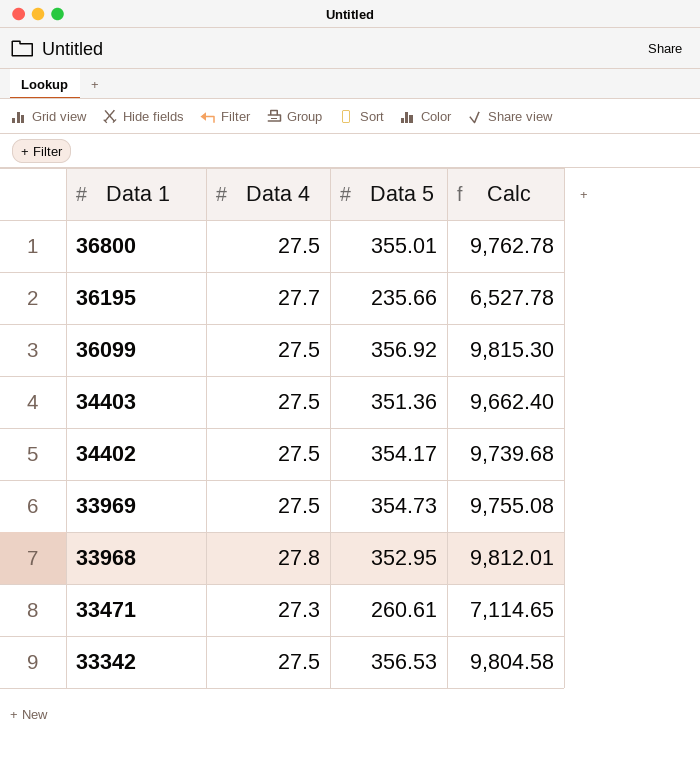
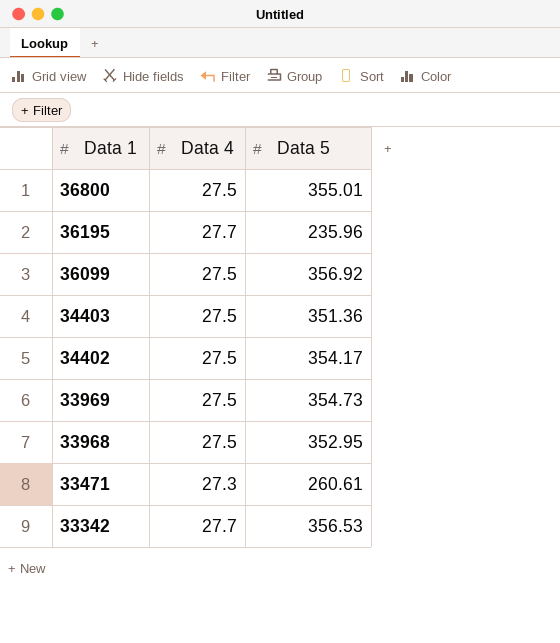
column Calc | formula: [Data 4] * [Data 5] -> none
36195 | Data 5: 235.66 -> 235.96
33968 | Data 4: 27.8 -> 27.5
33342 | Data 4: 27.5 -> 27.7

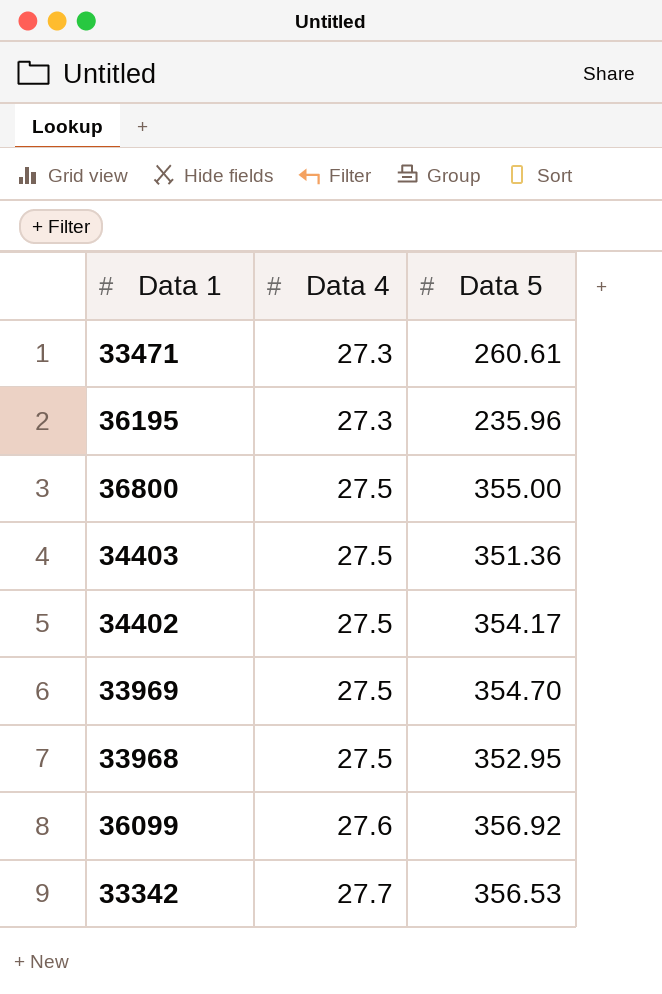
row order: Data 1 descending -> Data 4 ascending
36195 | Data 4: 27.7 -> 27.3
36800 | Data 5: 355.01 -> 355.00
33969 | Data 5: 354.73 -> 354.70
36099 | Data 4: 27.5 -> 27.6

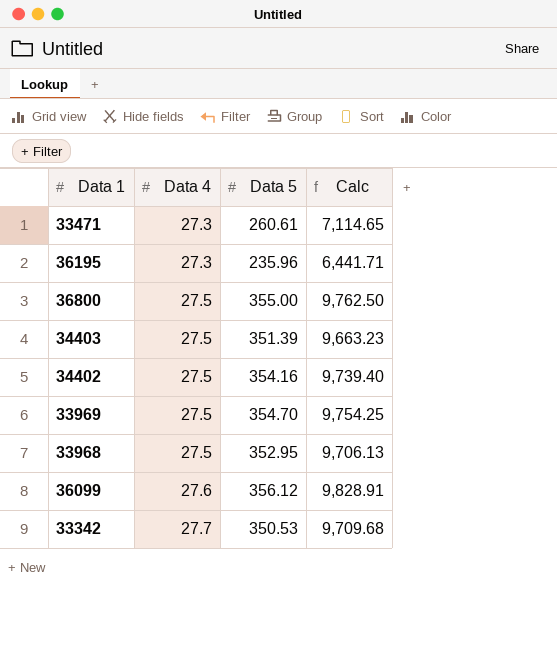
column Calc | formula: none -> [Data 4] * [Data 5]
34403 | Data 5: 351.36 -> 351.39
34402 | Data 5: 354.17 -> 354.16
36099 | Data 5: 356.92 -> 356.12
33342 | Data 5: 356.53 -> 350.53

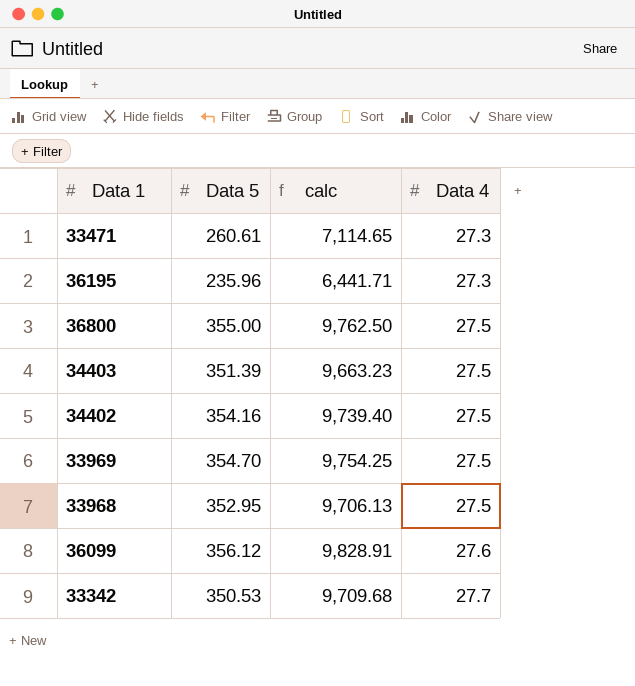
column name: Calc -> calc
column Data 4 | position: 2 -> 4

